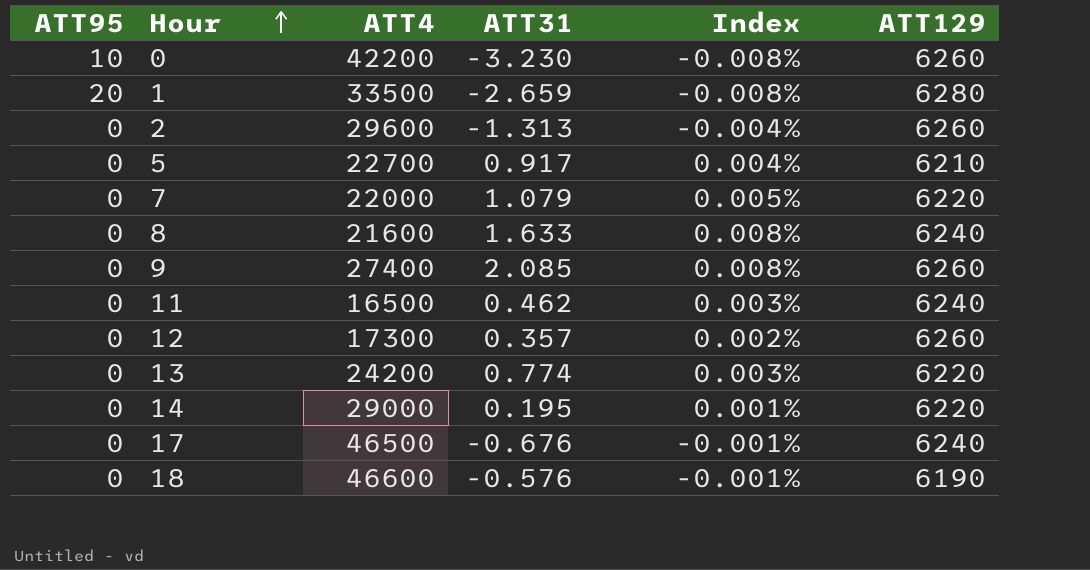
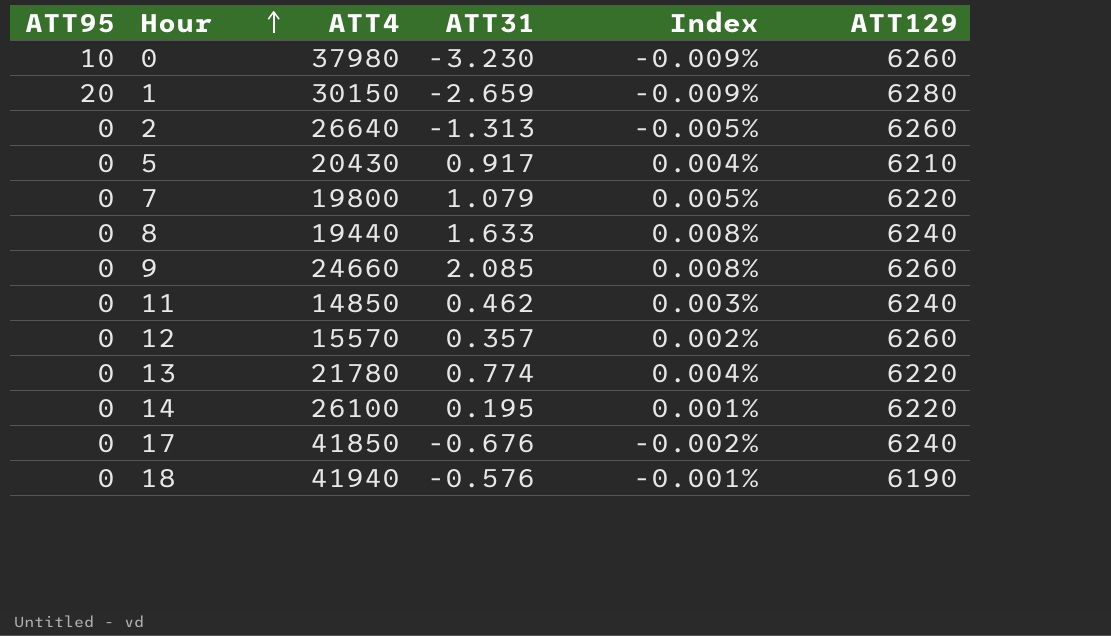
0 | ATT4: 42200 -> 37980
0 | Index: -0.008% -> -0.009%
1 | ATT4: 33500 -> 30150
1 | Index: -0.008% -> -0.009%
2 | ATT4: 29600 -> 26640
2 | Index: -0.004% -> -0.005%
5 | ATT4: 22700 -> 20430
7 | ATT4: 22000 -> 19800
8 | ATT4: 21600 -> 19440
9 | ATT4: 27400 -> 24660
11 | ATT4: 16500 -> 14850
12 | ATT4: 17300 -> 15570
13 | ATT4: 24200 -> 21780
13 | Index: 0.003% -> 0.004%
14 | ATT4: 29000 -> 26100
17 | ATT4: 46500 -> 41850
17 | Index: -0.001% -> -0.002%
18 | ATT4: 46600 -> 41940

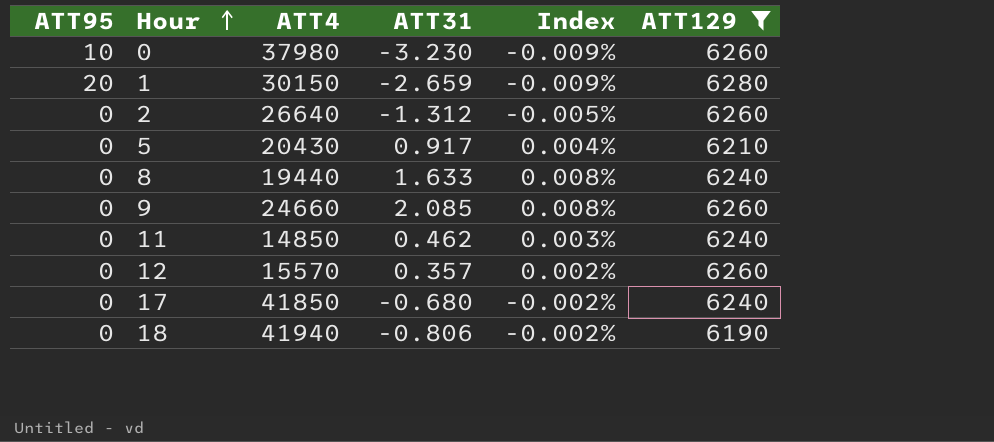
filter: none -> ATT129 != 6220
2 | ATT31: -1.313 -> -1.312
17 | ATT31: -0.676 -> -0.680
18 | ATT31: -0.576 -> -0.806
18 | Index: -0.001% -> -0.002%

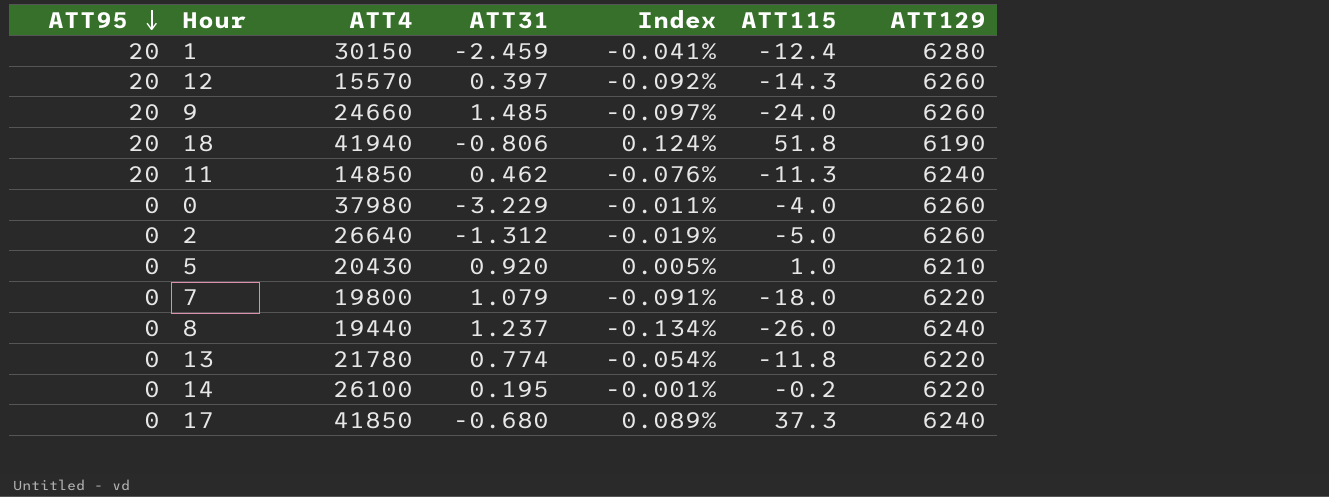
filter: ATT129 != 6220 -> none
row order: Hour ascending -> ATT95 descending
column Index | formula: [ATT31] / [ATT4] -> [ATT115] / [ATT4]
column ATT115 | position: none -> 6
1 | ATT31: -2.659 -> -2.459
12 | ATT95: 0 -> 20
12 | ATT31: 0.357 -> 0.397
9 | ATT95: 0 -> 20
9 | ATT31: 2.085 -> 1.485
18 | ATT95: 0 -> 20
11 | ATT95: 0 -> 20
0 | ATT95: 10 -> 0
0 | ATT31: -3.230 -> -3.229
5 | ATT31: 0.917 -> 0.920
8 | ATT31: 1.633 -> 1.237

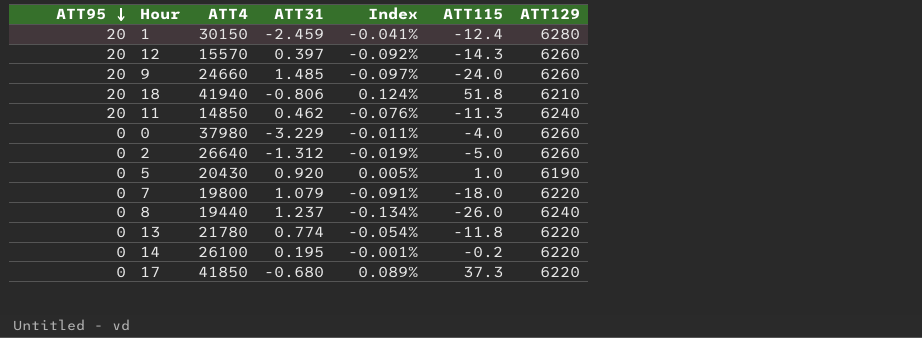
18 | ATT129: 6190 -> 6210
5 | ATT129: 6210 -> 6190
17 | ATT129: 6240 -> 6220

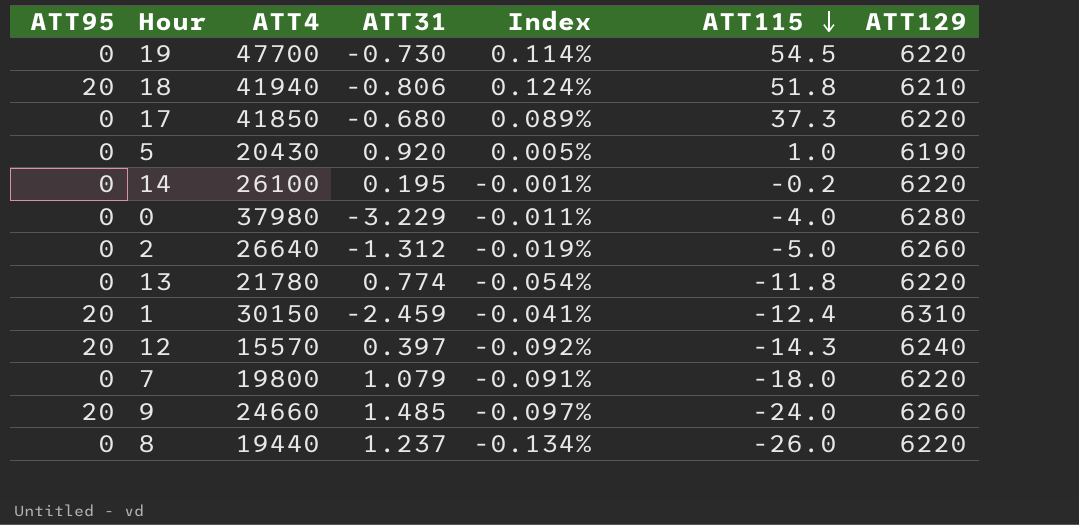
row order: ATT95 descending -> ATT115 descending
row 11: 20 | 14850 | 0.462 | -0.076% | -11.3 | 6240 -> none
row 19: none -> 0 | 47700 | -0.730 | 0.114% | 54.5 | 6220
0 | ATT129: 6260 -> 6280
1 | ATT129: 6280 -> 6310
12 | ATT129: 6260 -> 6240
8 | ATT129: 6240 -> 6220

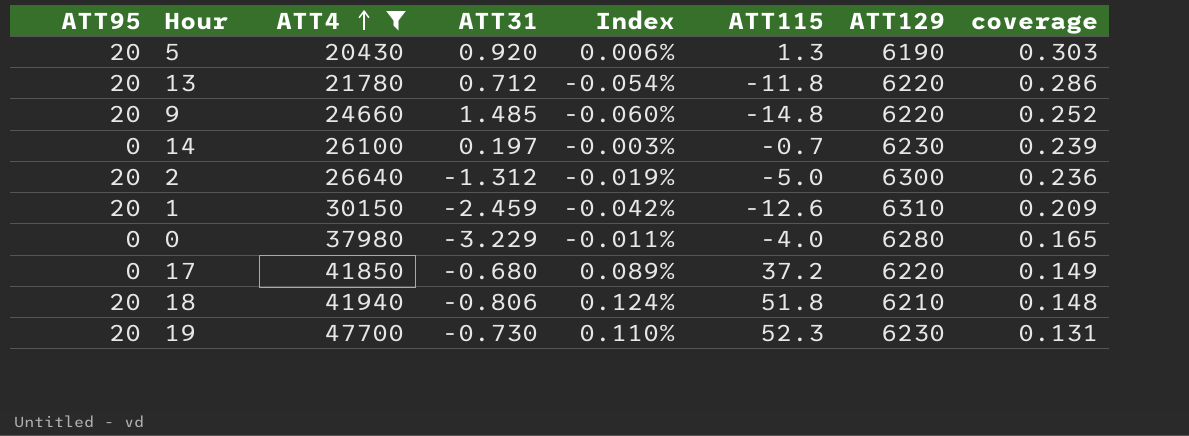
filter: none -> ATT4 >= 20430
row order: ATT115 descending -> ATT4 ascending
column coverage | formula: none -> [ATT129] / [ATT4]
5 | ATT95: 0 -> 20
5 | Index: 0.005% -> 0.006%
5 | ATT115: 1.0 -> 1.3
13 | ATT95: 0 -> 20
13 | ATT31: 0.774 -> 0.712
9 | Index: -0.097% -> -0.060%
9 | ATT115: -24.0 -> -14.8
9 | ATT129: 6260 -> 6220
14 | ATT31: 0.195 -> 0.197
14 | Index: -0.001% -> -0.003%
14 | ATT115: -0.2 -> -0.7
14 | ATT129: 6220 -> 6230
2 | ATT95: 0 -> 20
2 | ATT129: 6260 -> 6300
1 | Index: -0.041% -> -0.042%
1 | ATT115: -12.4 -> -12.6
17 | ATT115: 37.3 -> 37.2
19 | ATT95: 0 -> 20
19 | Index: 0.114% -> 0.110%
19 | ATT115: 54.5 -> 52.3
19 | ATT129: 6220 -> 6230

